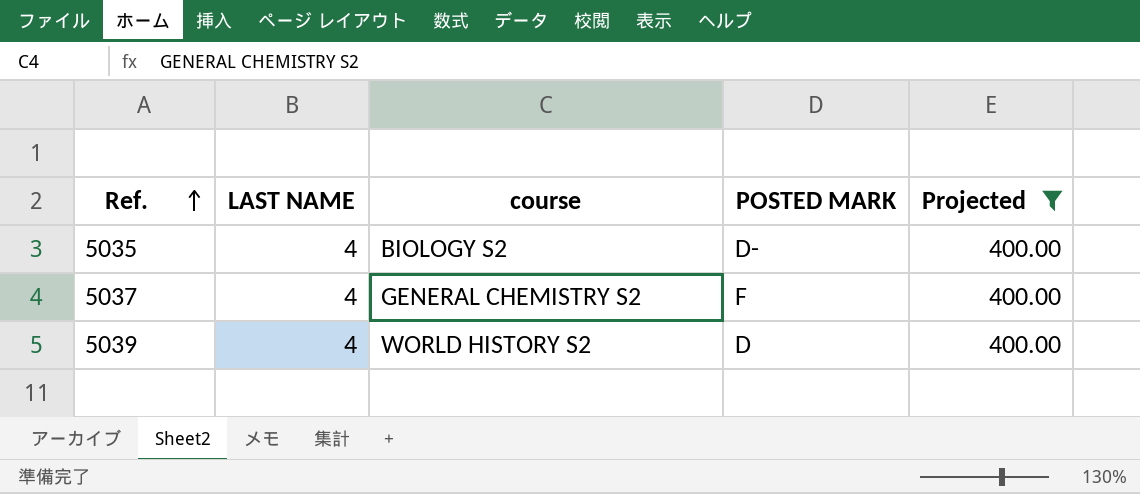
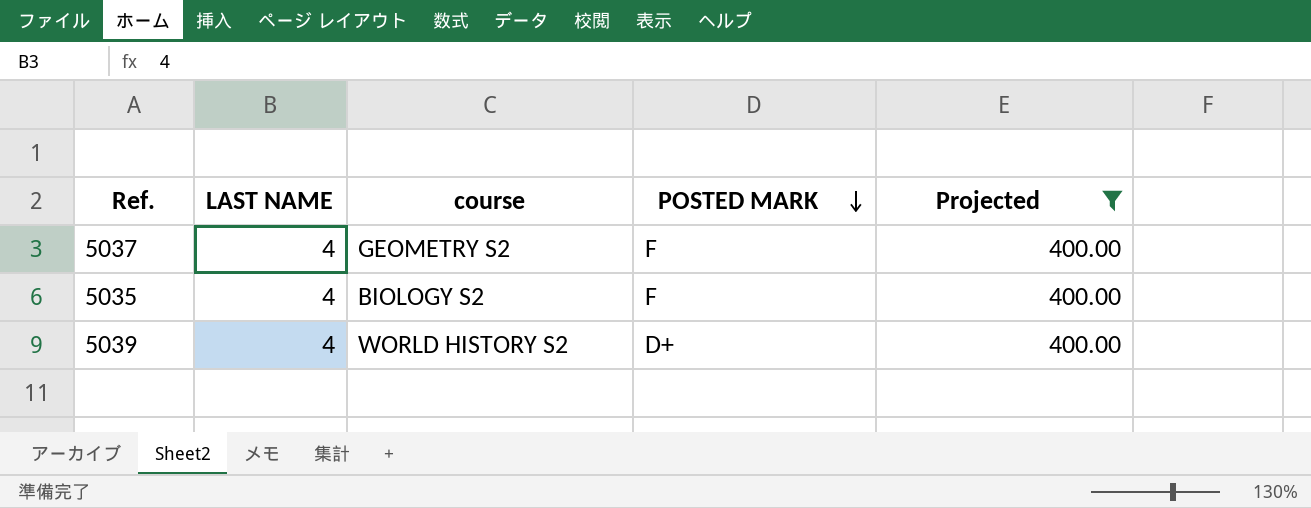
row order: Ref. ascending -> POSTED MARK descending
5037 | course: GENERAL CHEMISTRY S2 -> GEOMETRY S2
5035 | POSTED MARK: D- -> F
5039 | POSTED MARK: D -> D+

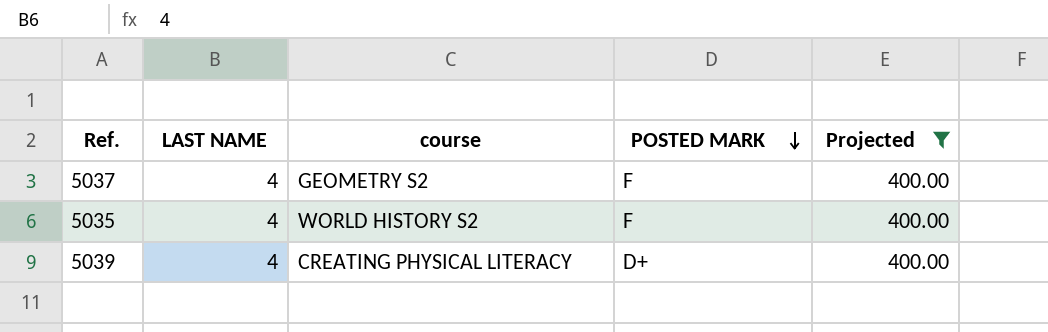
5035 | course: BIOLOGY S2 -> WORLD HISTORY S2
5039 | course: WORLD HISTORY S2 -> CREATING PHYSICAL LITERACY

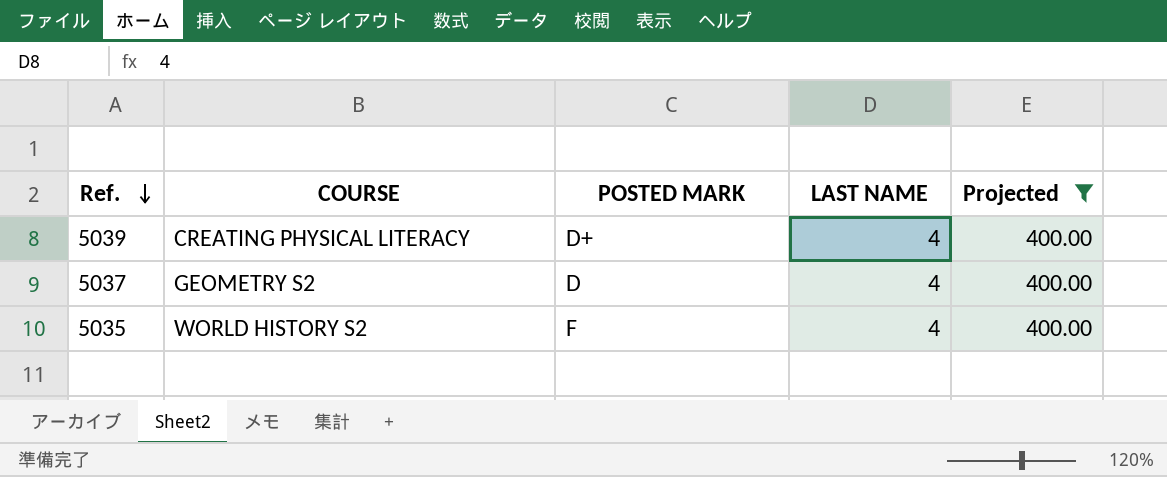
row order: POSTED MARK descending -> Ref. descending
column name: course -> COURSE
column LAST NAME | position: 2 -> 4
5037 | POSTED MARK: F -> D

